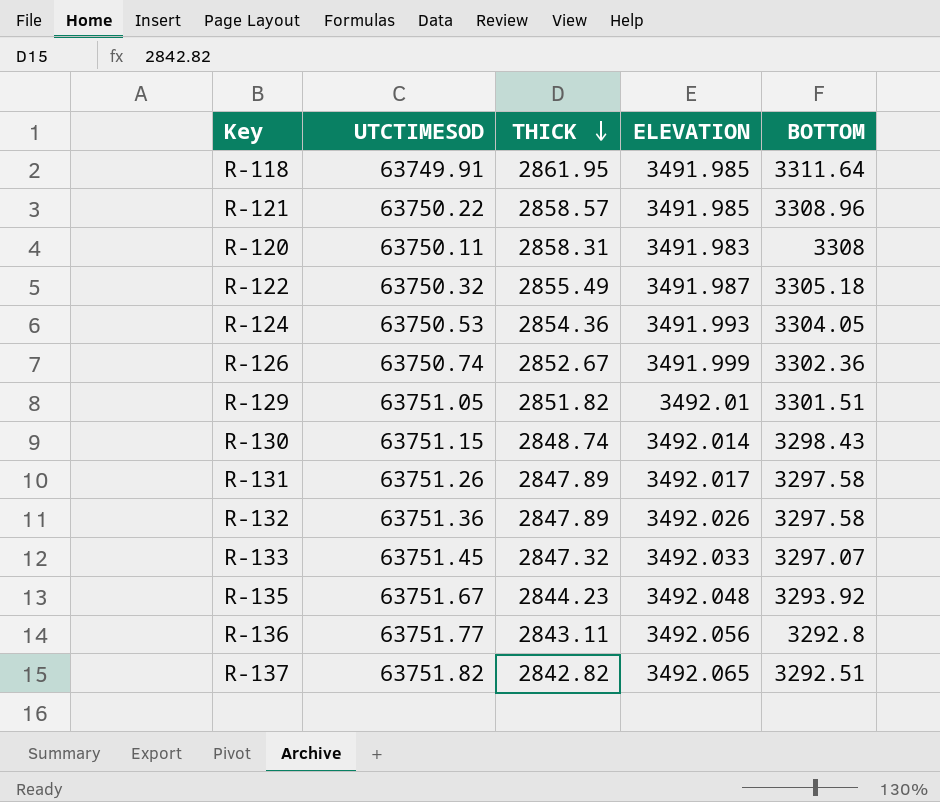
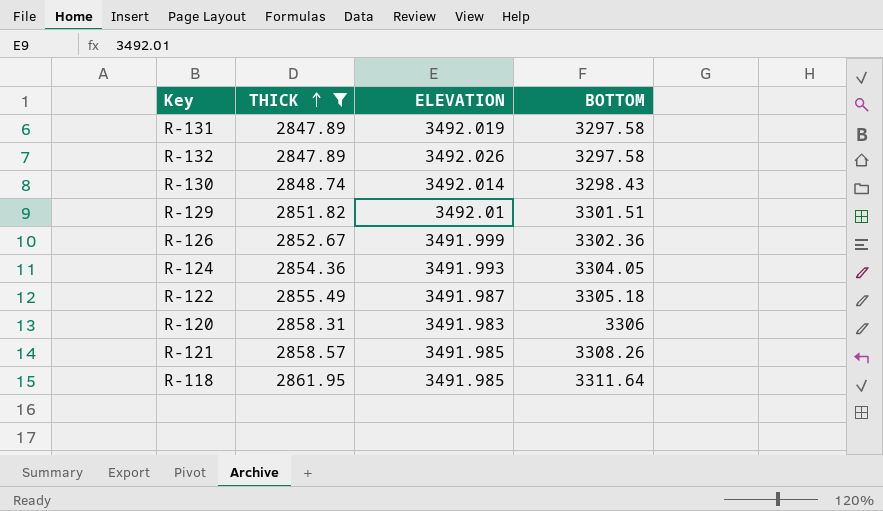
filter: none -> THICK >= 2847.89
row order: THICK descending -> THICK ascending
column UTCTIMESOD | position: 2 -> none
R-131 | ELEVATION: 3492.017 -> 3492.019
R-120 | BOTTOM: 3308 -> 3306
R-121 | BOTTOM: 3308.96 -> 3308.26

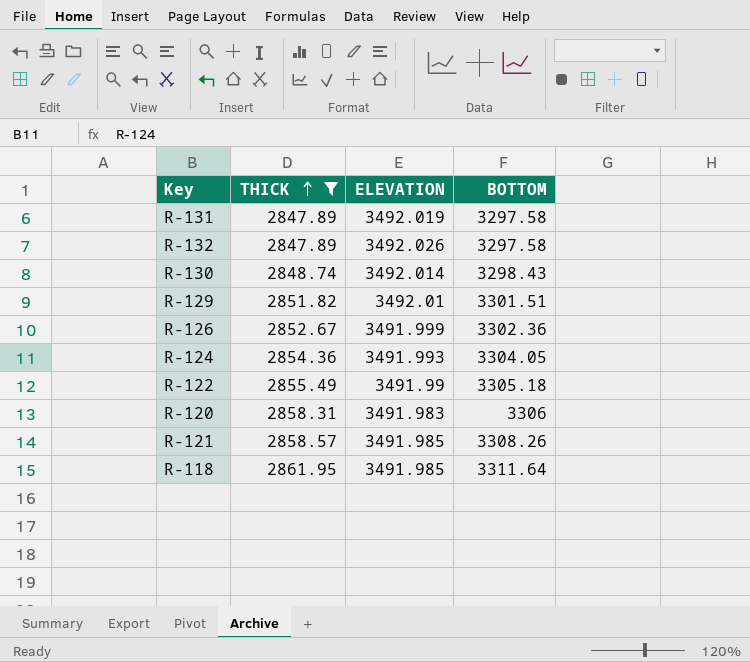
R-122 | ELEVATION: 3491.987 -> 3491.99

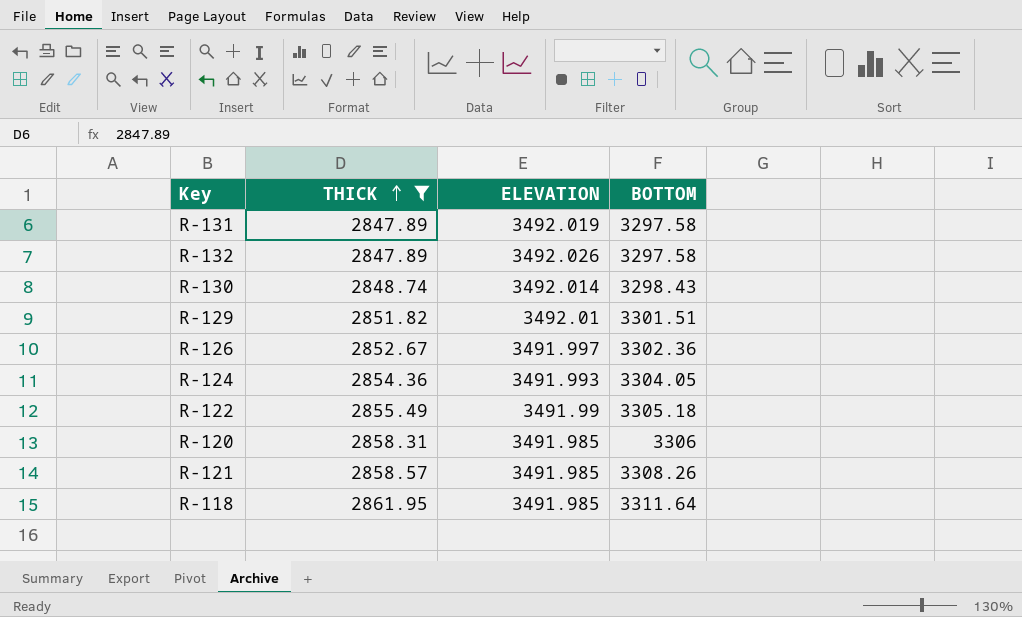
R-126 | ELEVATION: 3491.999 -> 3491.997
R-120 | ELEVATION: 3491.983 -> 3491.985

